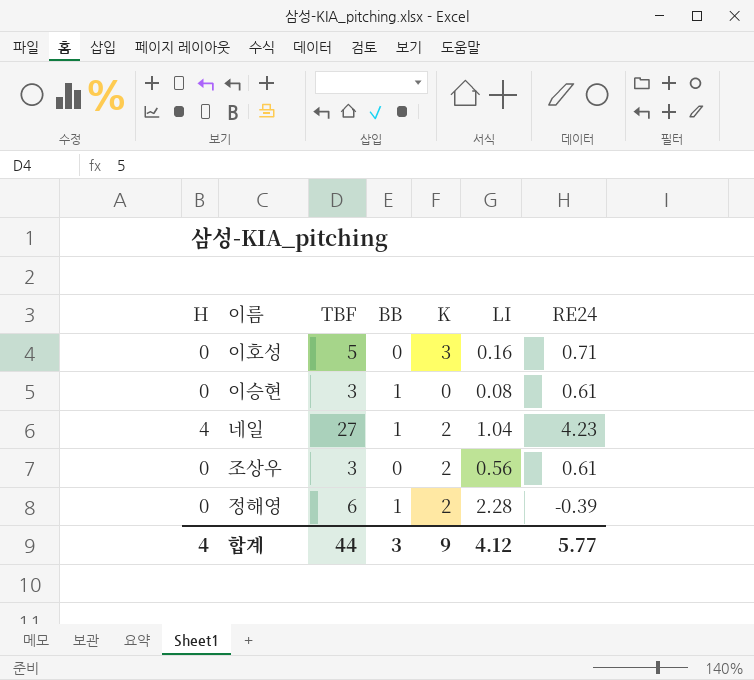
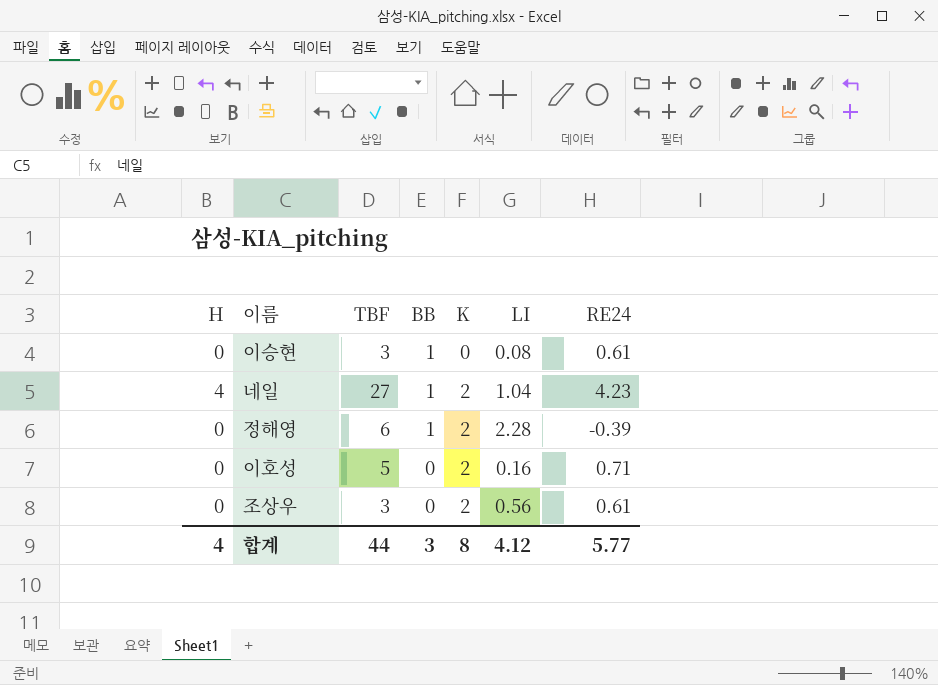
row order: none -> BB descending
이호성 | K: 3 -> 2
합계 | K: 9 -> 8

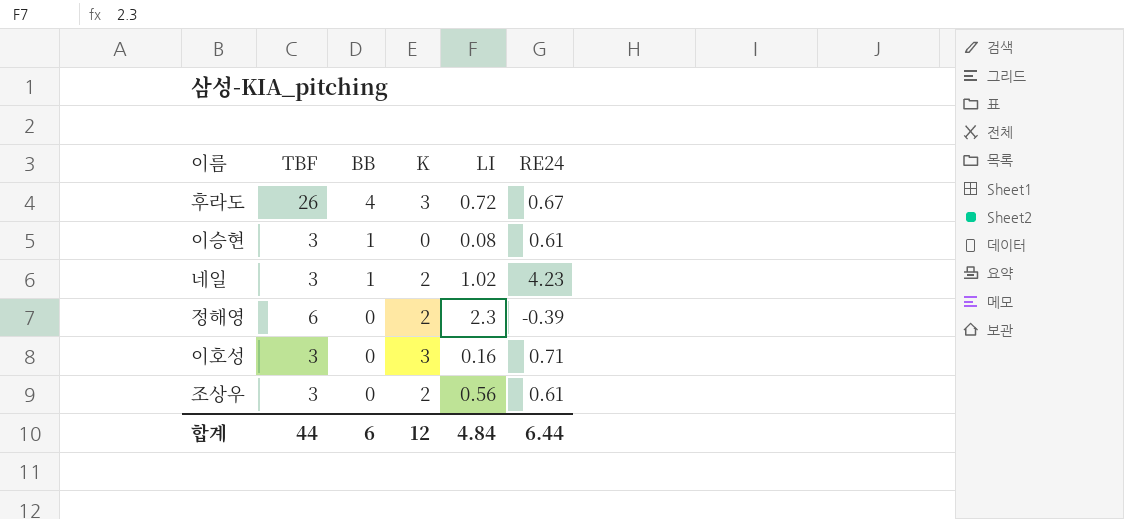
column H | position: 1 -> none
row 후라도: none -> 26 | 4 | 3 | 0.72 | 0.67
네일 | TBF: 27 -> 3
네일 | LI: 1.04 -> 1.02
정해영 | BB: 1 -> 0
정해영 | LI: 2.28 -> 2.3
이호성 | TBF: 5 -> 3
이호성 | K: 2 -> 3
합계 | BB: 3 -> 6
합계 | K: 8 -> 12
합계 | LI: 4.12 -> 4.84
합계 | RE24: 5.77 -> 6.44

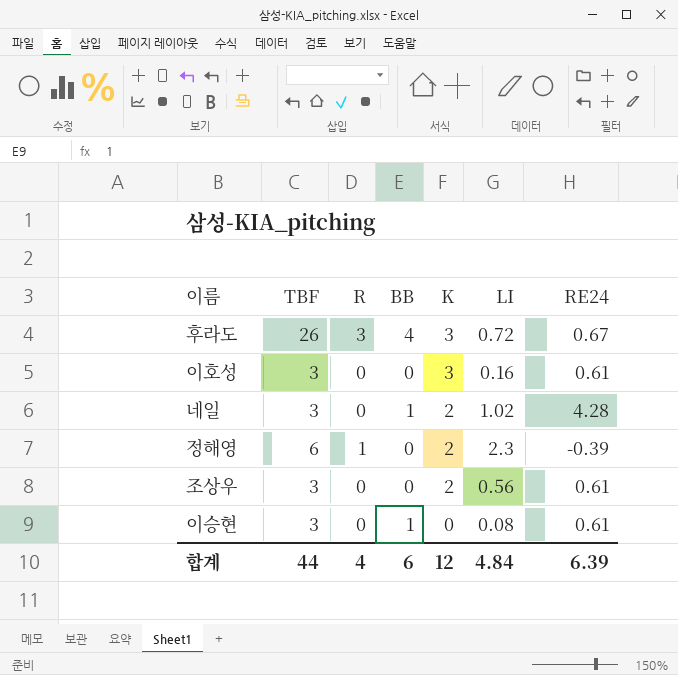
row order: BB descending -> K descending
column R | position: none -> 3
이호성 | RE24: 0.71 -> 0.61
네일 | RE24: 4.23 -> 4.28
합계 | RE24: 6.44 -> 6.39

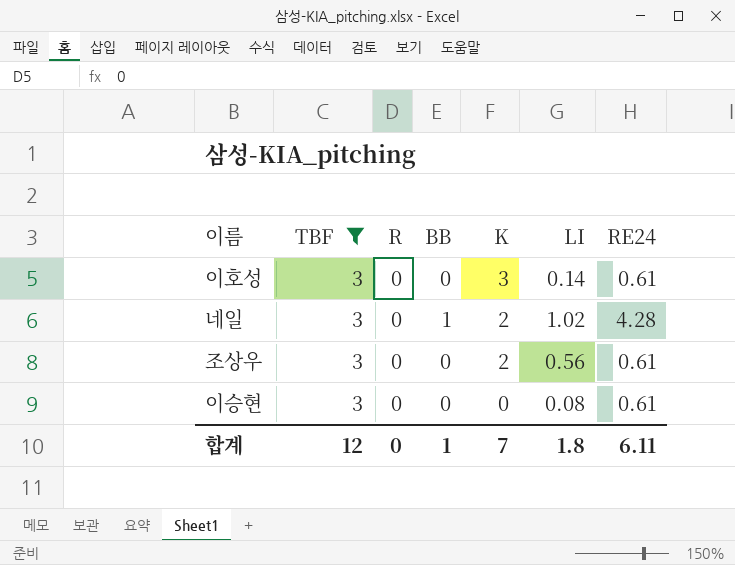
filter: none -> TBF = 3
이호성 | LI: 0.16 -> 0.14
이승현 | BB: 1 -> 0
합계 | TBF: 44 -> 12
합계 | R: 4 -> 0
합계 | BB: 6 -> 1
합계 | K: 12 -> 7
합계 | LI: 4.84 -> 1.8
합계 | RE24: 6.39 -> 6.11

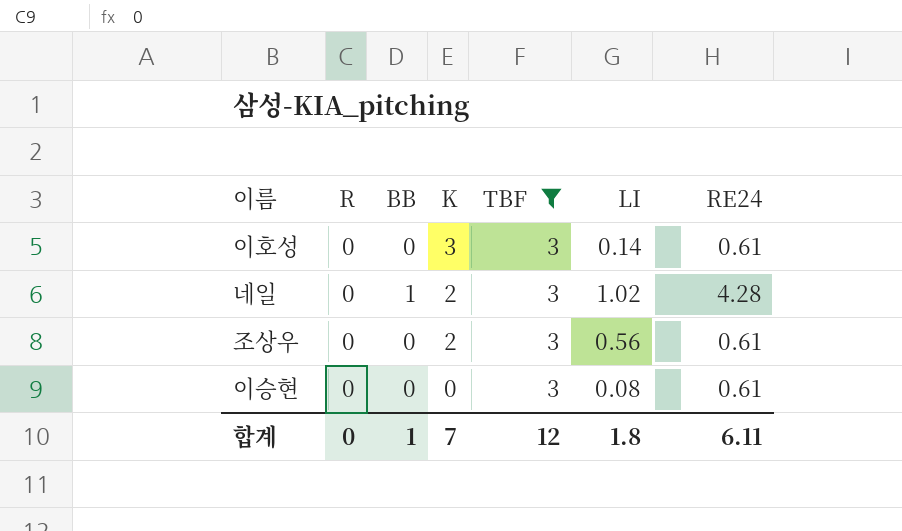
column TBF | position: 2 -> 5

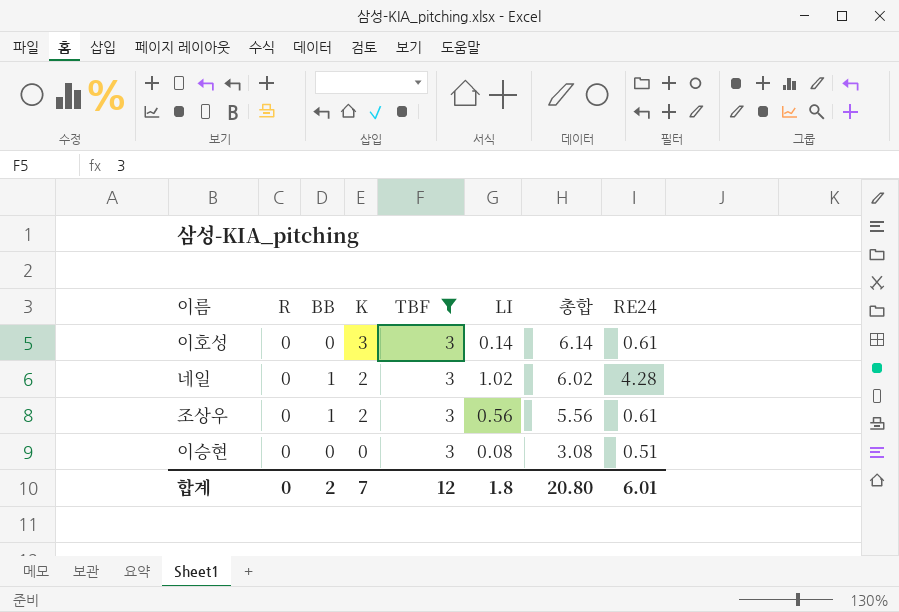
column 총합 | formula: none -> [K] + [TBF] + [LI]
조상우 | BB: 0 -> 1
이승현 | RE24: 0.61 -> 0.51
합계 | BB: 1 -> 2
합계 | RE24: 6.11 -> 6.01

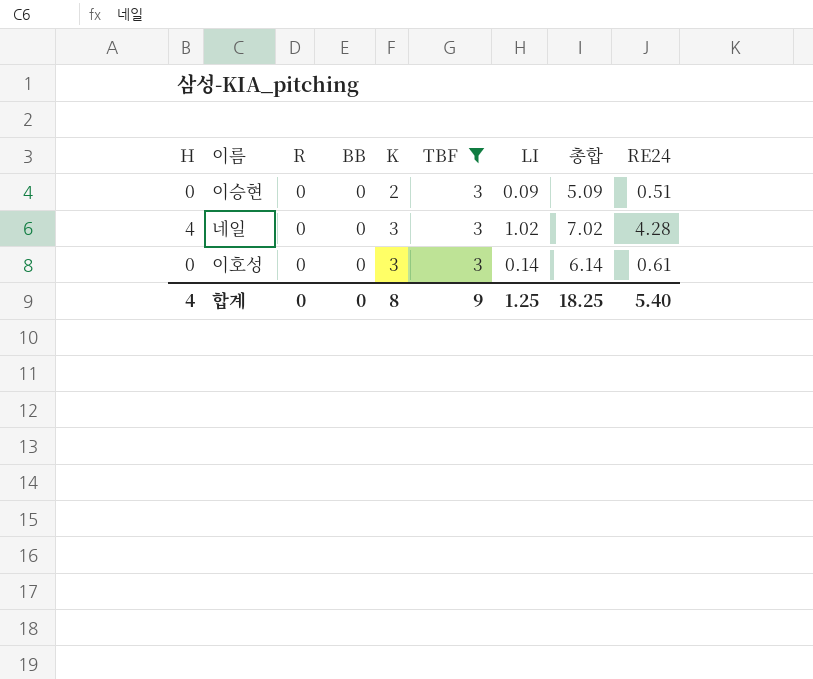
row order: K descending -> K ascending
column H | position: none -> 1
row 조상우: 0 | 1 | 2 | 3 | 0.56 | 5.56 | 0.61 -> none
이승현 | K: 0 -> 2
이승현 | LI: 0.08 -> 0.09
이승현 | 총합: 3.08 -> 5.09
네일 | BB: 1 -> 0
네일 | K: 2 -> 3
네일 | 총합: 6.02 -> 7.02
합계 | BB: 2 -> 0
합계 | K: 7 -> 8
합계 | TBF: 12 -> 9
합계 | LI: 1.8 -> 1.25
합계 | 총합: 20.80 -> 18.25
합계 | RE24: 6.01 -> 5.40

